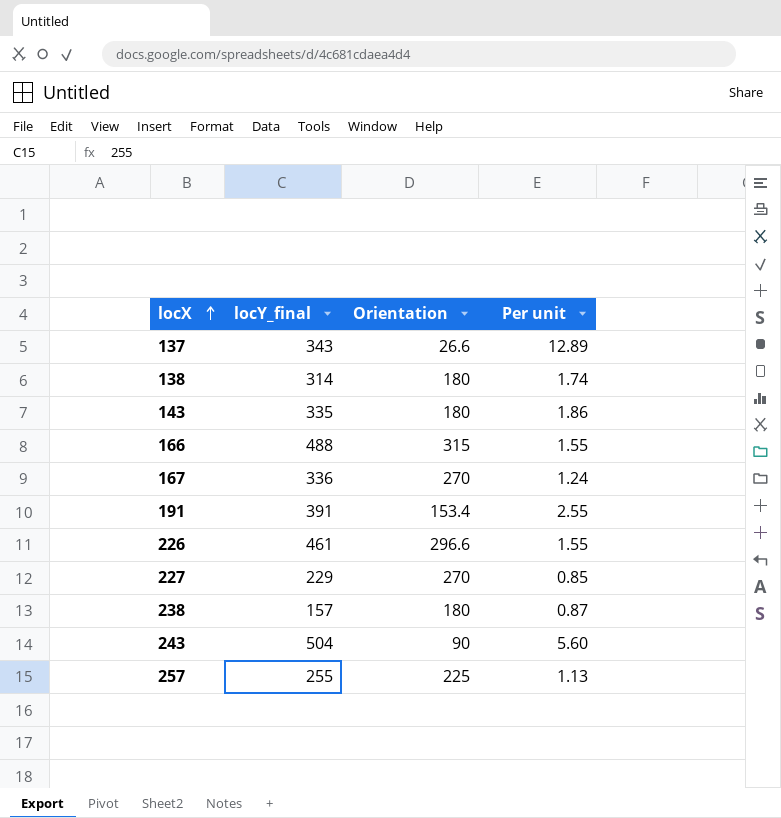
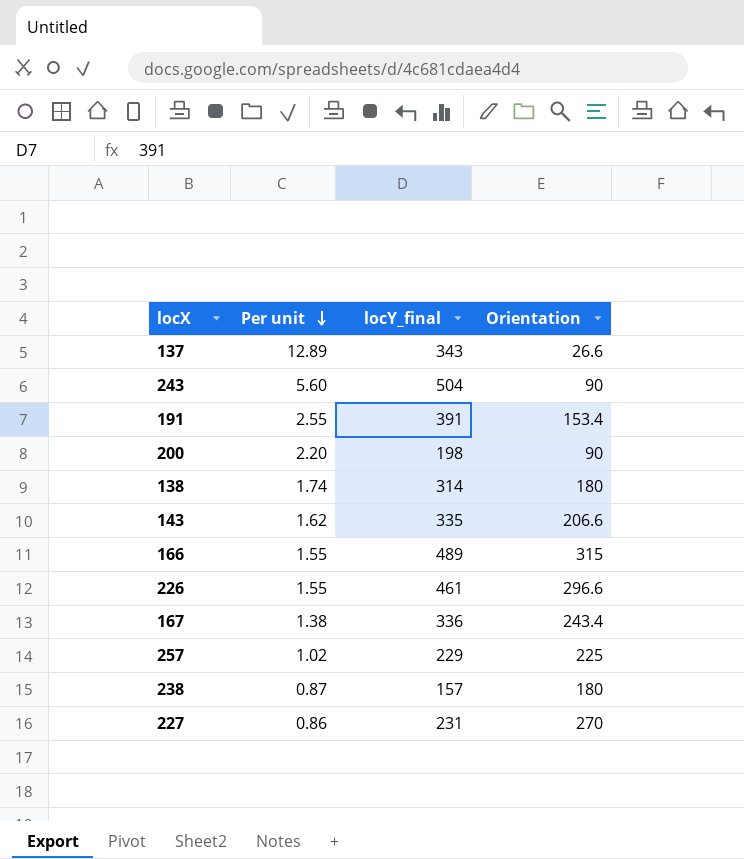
row order: locX ascending -> Per unit descending
column Per unit | position: 4 -> 2
row 200: none -> 2.20 | 198 | 90
143 | Per unit: 1.86 -> 1.62
143 | Orientation: 180 -> 206.6
166 | locY_final: 488 -> 489
167 | Per unit: 1.24 -> 1.38
167 | Orientation: 270 -> 243.4
257 | Per unit: 1.13 -> 1.02
257 | locY_final: 255 -> 229
227 | Per unit: 0.85 -> 0.86
227 | locY_final: 229 -> 231

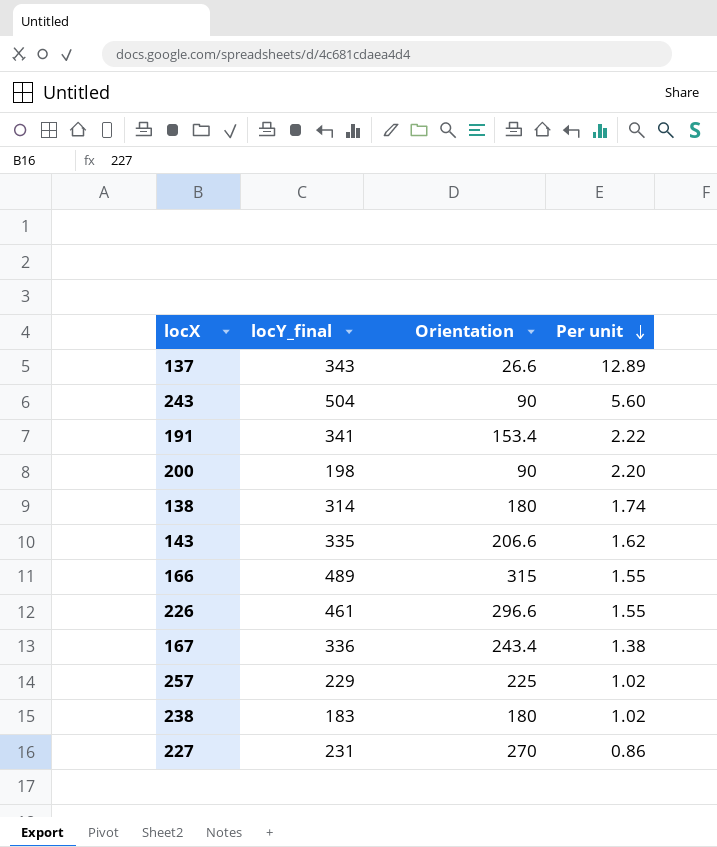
column Per unit | position: 2 -> 4
191 | locY_final: 391 -> 341
191 | Per unit: 2.55 -> 2.22
238 | locY_final: 157 -> 183
238 | Per unit: 0.87 -> 1.02

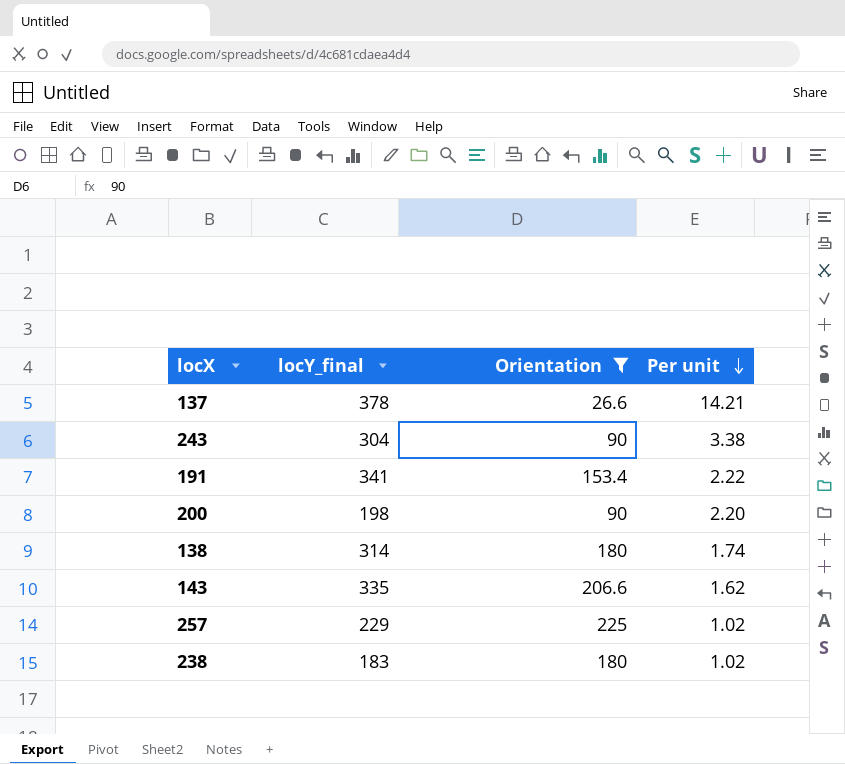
filter: none -> Orientation <= 225
137 | locY_final: 343 -> 378
137 | Per unit: 12.89 -> 14.21
243 | locY_final: 504 -> 304
243 | Per unit: 5.60 -> 3.38

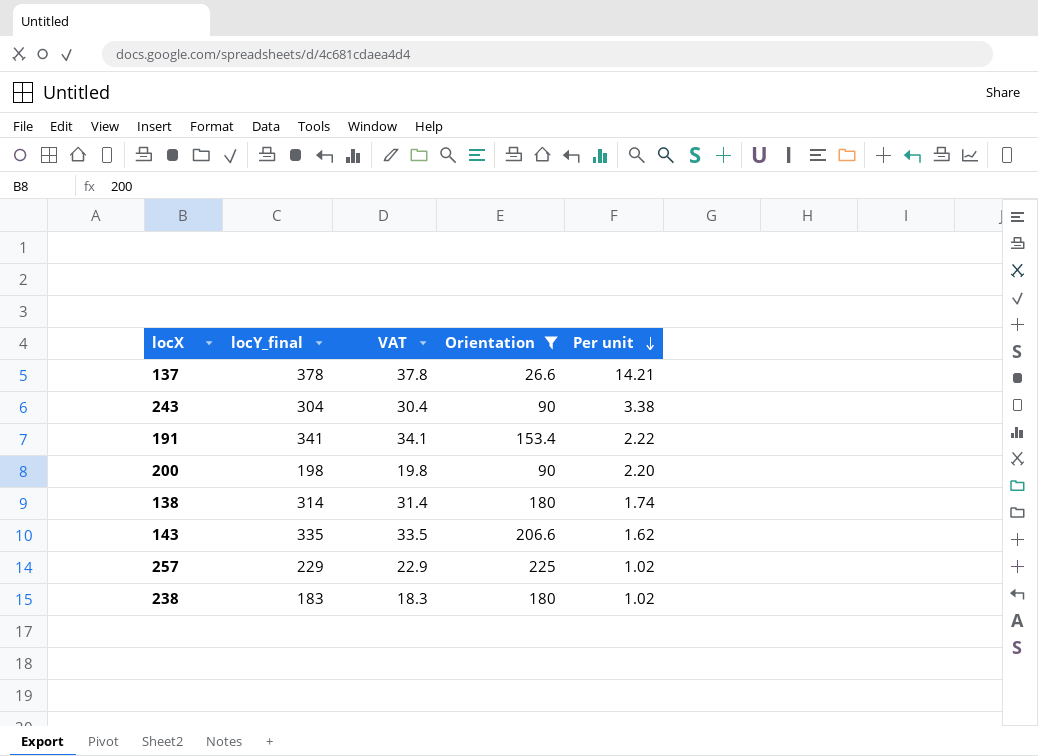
column VAT | formula: none -> [locY_final] * 0.1

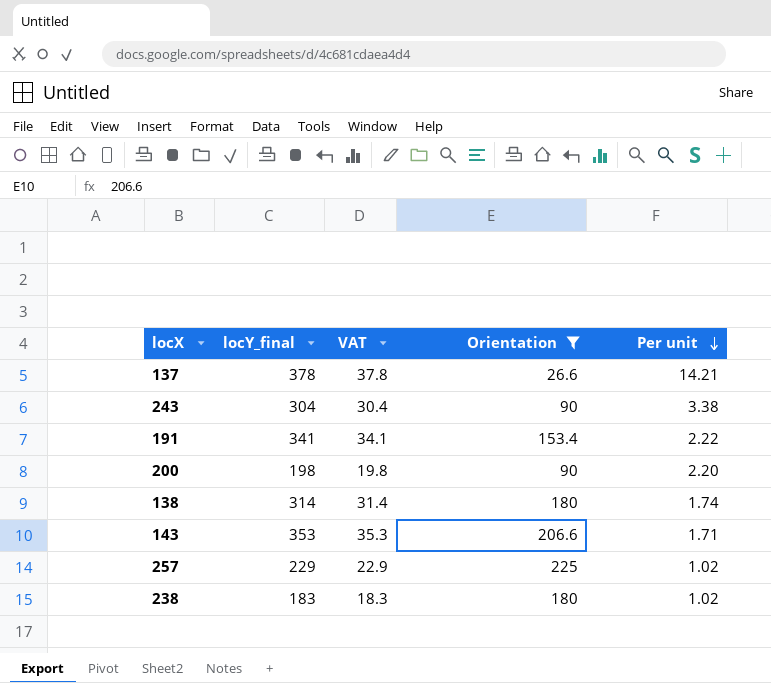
143 | locY_final: 335 -> 353
143 | VAT: 33.5 -> 35.3
143 | Per unit: 1.62 -> 1.71

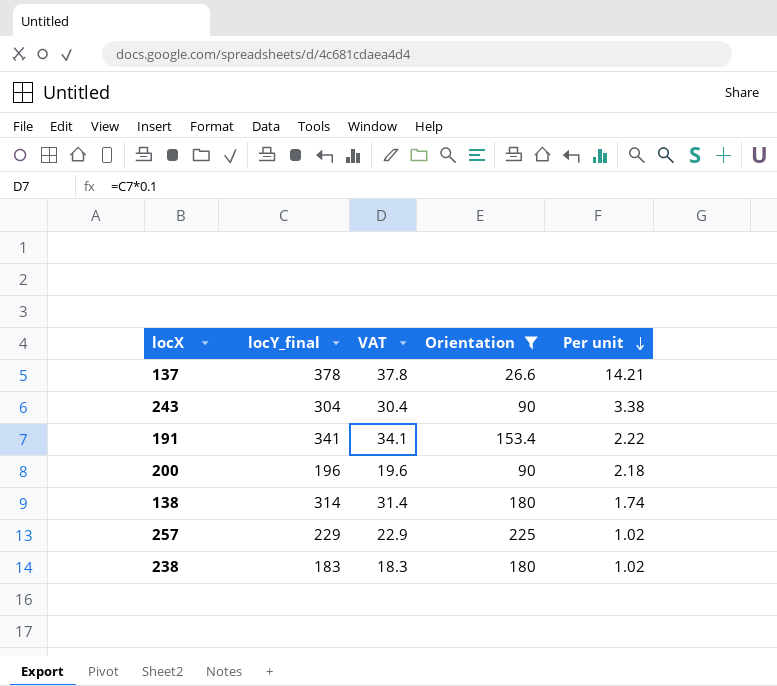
row 143: 353 | 35.3 | 206.6 | 1.71 -> none
200 | locY_final: 198 -> 196
200 | VAT: 19.8 -> 19.6
200 | Per unit: 2.20 -> 2.18

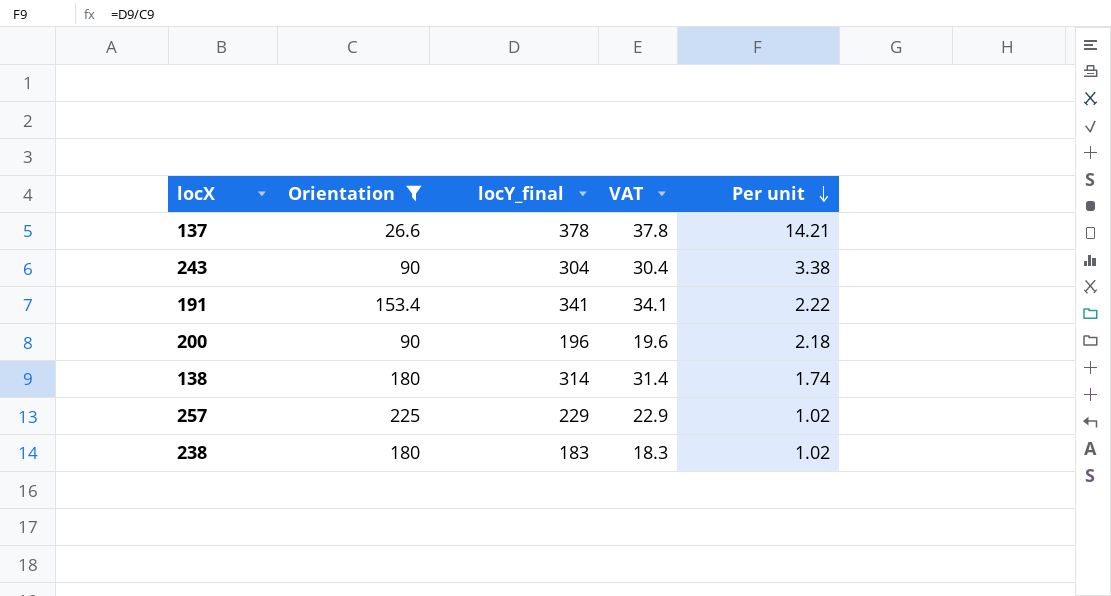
column Orientation | position: 4 -> 2

